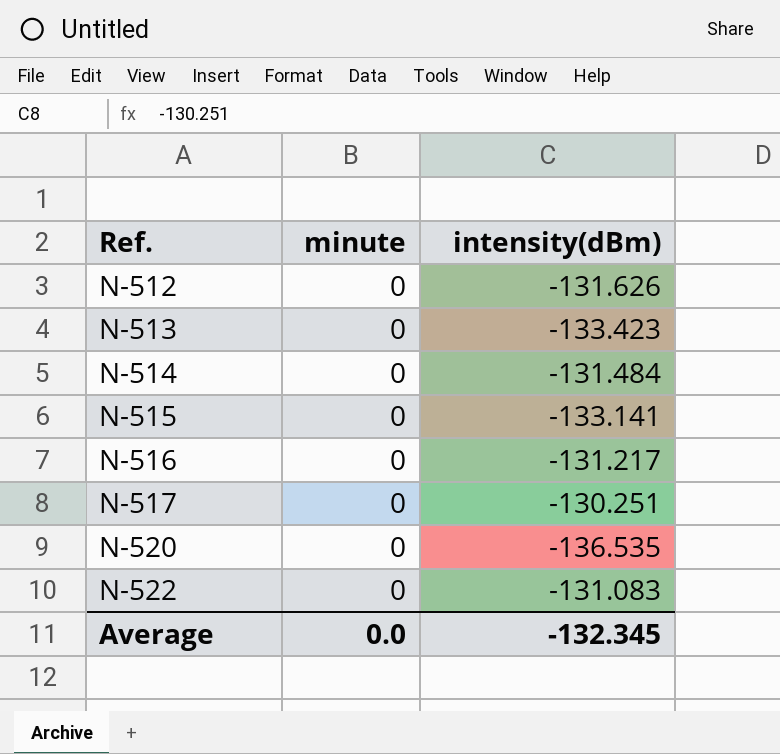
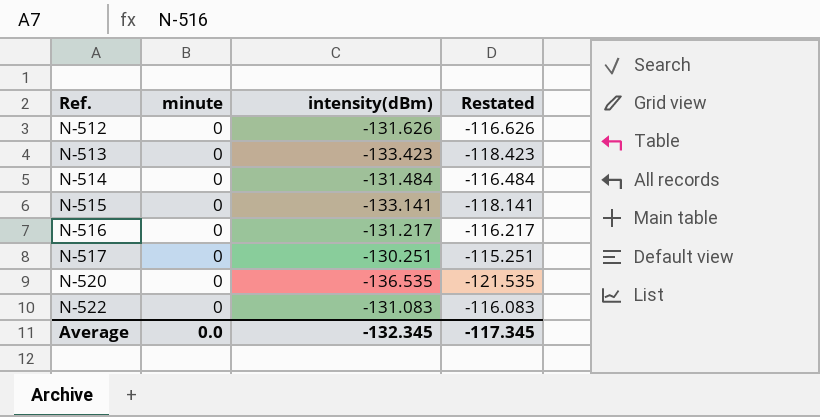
column Restated | formula: none -> [intensity(dBm)] + 15

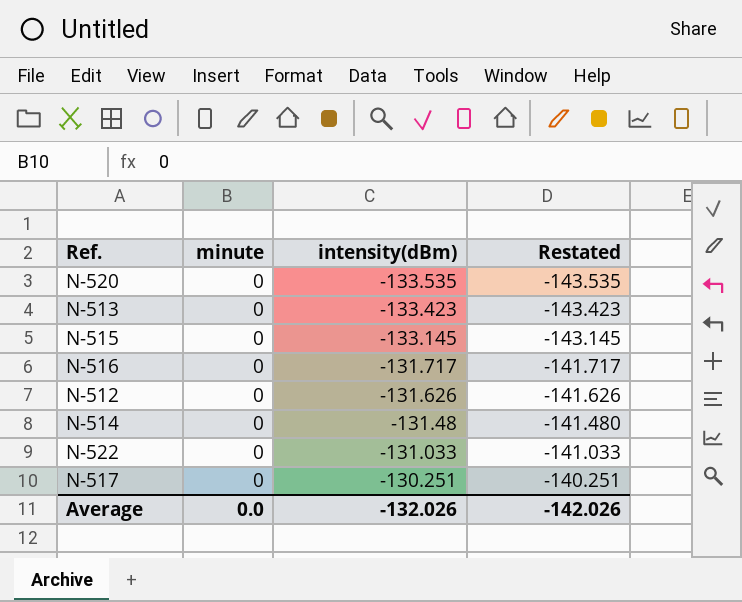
row order: Ref. ascending -> intensity(dBm) ascending
column Restated | formula: [intensity(dBm)] + 15 -> [intensity(dBm)] - 10
N-520 | intensity(dBm): -136.535 -> -133.535
N-515 | intensity(dBm): -133.141 -> -133.145
N-516 | intensity(dBm): -131.217 -> -131.717
N-514 | intensity(dBm): -131.484 -> -131.48
N-522 | intensity(dBm): -131.083 -> -131.033
Average | intensity(dBm): -132.345 -> -132.026
Average | Restated: -117.345 -> -142.026

